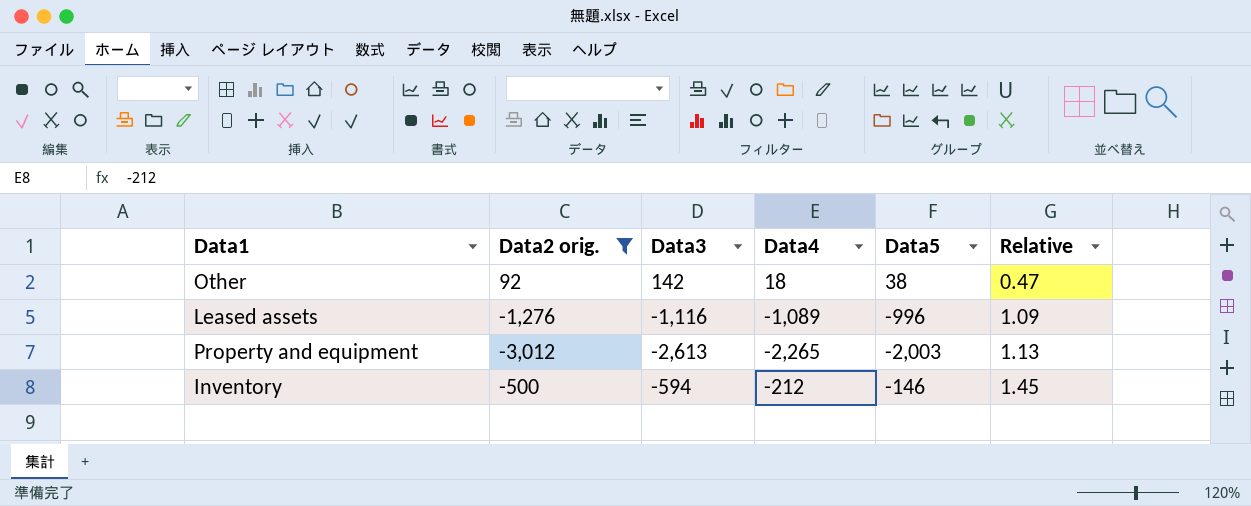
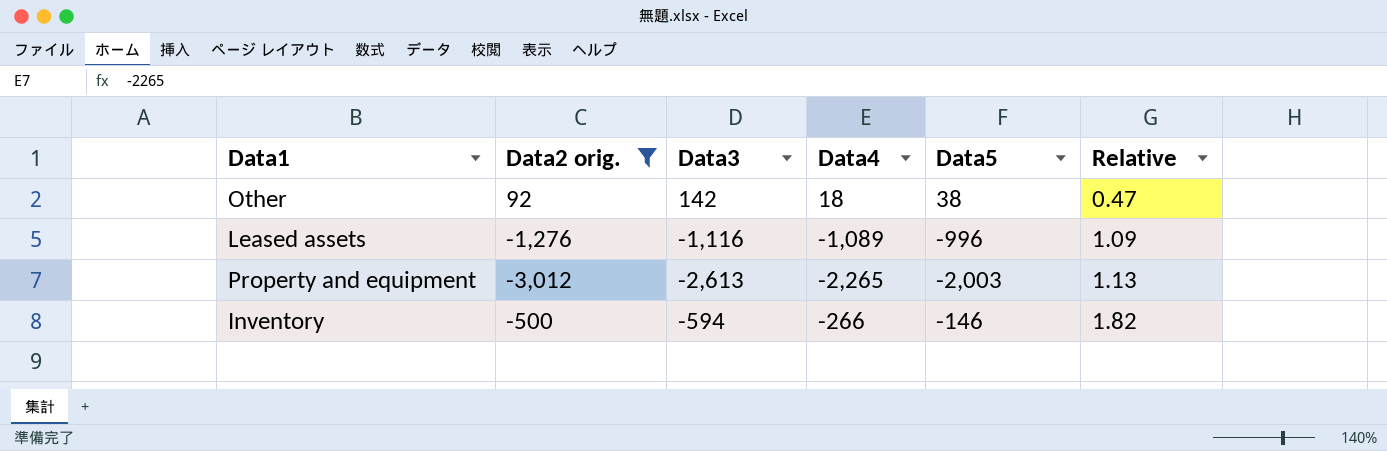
Inventory | Data4: -212 -> -266
Inventory | Relative: 1.45 -> 1.82

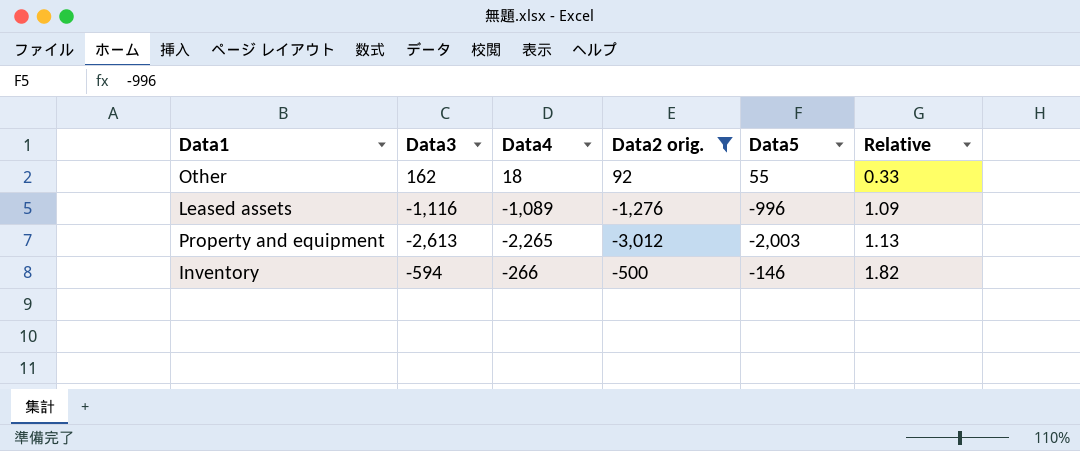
column Data2 orig. | position: 2 -> 4
Other | Data3: 142 -> 162
Other | Data5: 38 -> 55
Other | Relative: 0.47 -> 0.33

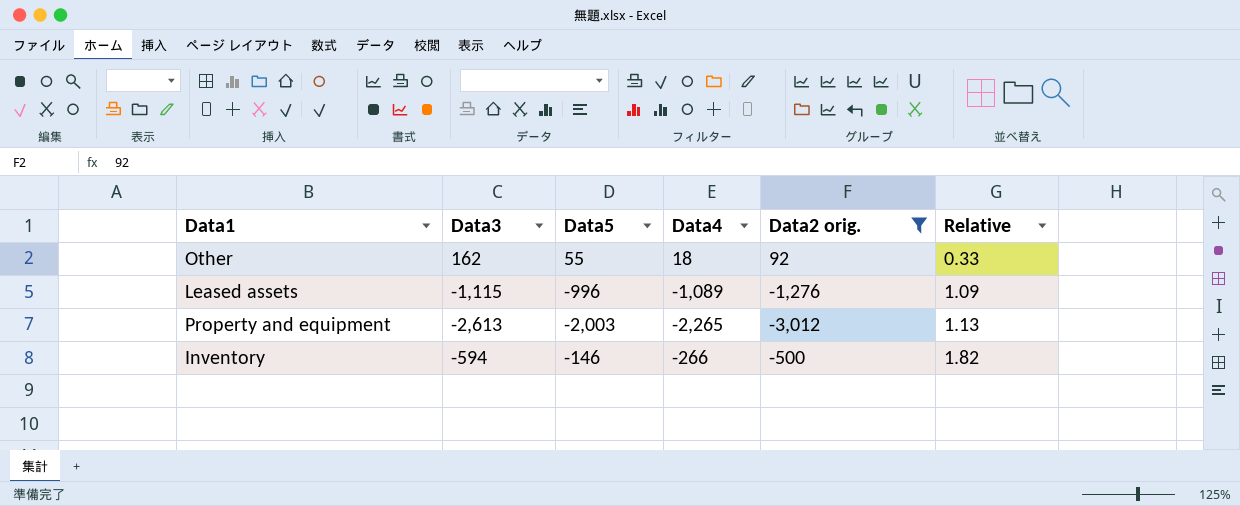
column Data5 | position: 5 -> 3
Leased assets | Data3: -1,116 -> -1,115

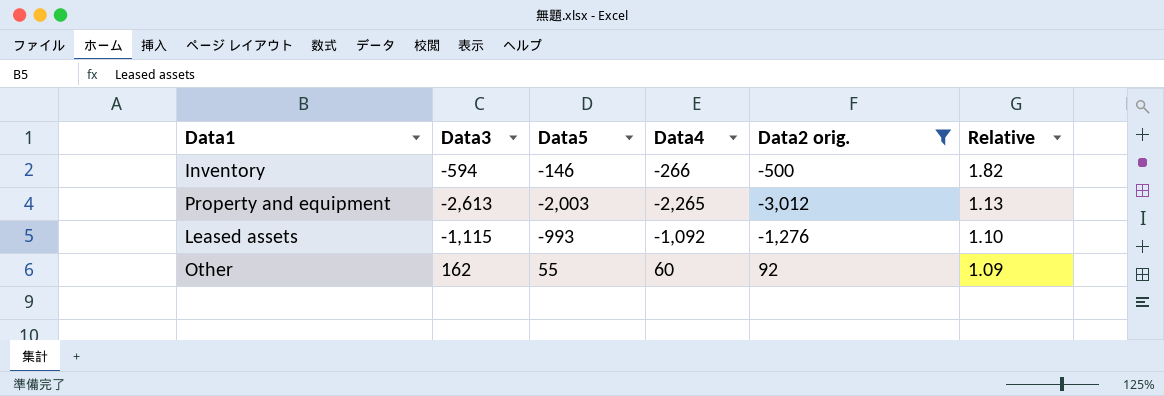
row order: Relative ascending -> Relative descending
Leased assets | Data5: -996 -> -993
Leased assets | Data4: -1,089 -> -1,092
Leased assets | Relative: 1.09 -> 1.10
Other | Data4: 18 -> 60
Other | Relative: 0.33 -> 1.09

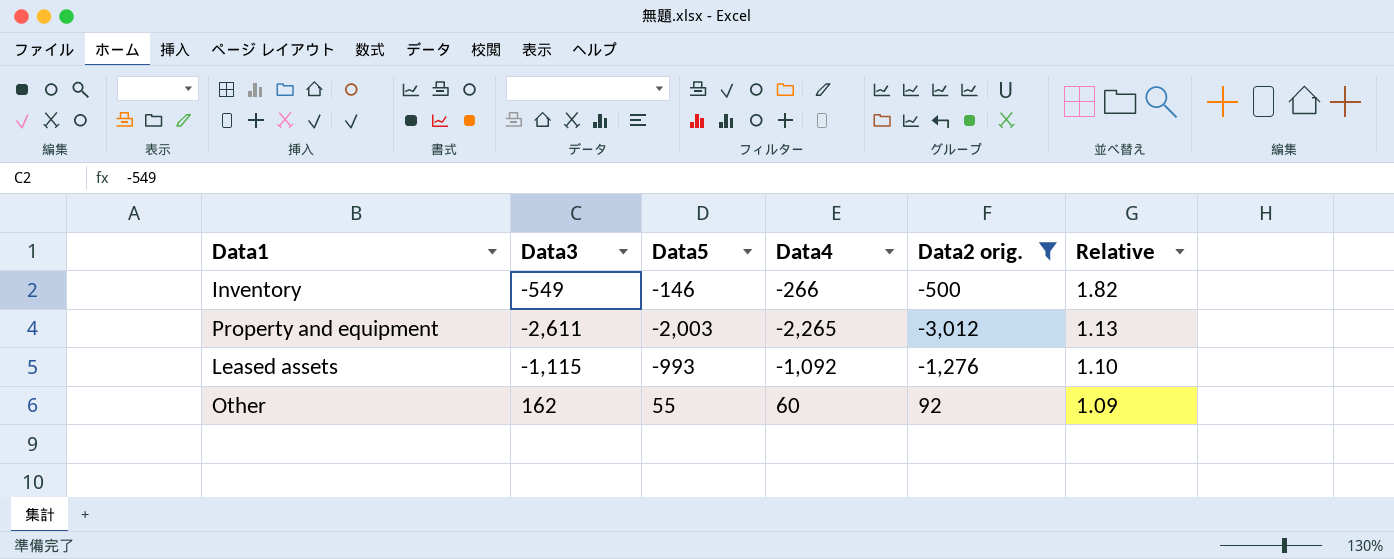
Inventory | Data3: -594 -> -549
Property and equipment | Data3: -2,613 -> -2,611

